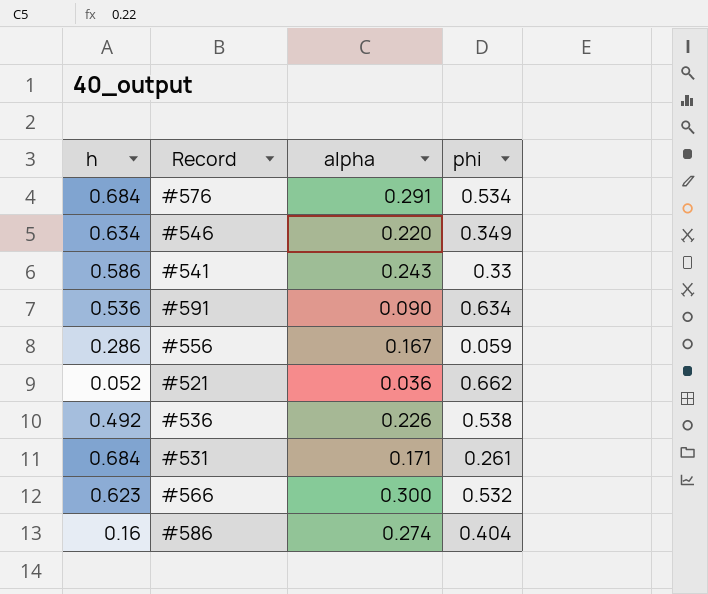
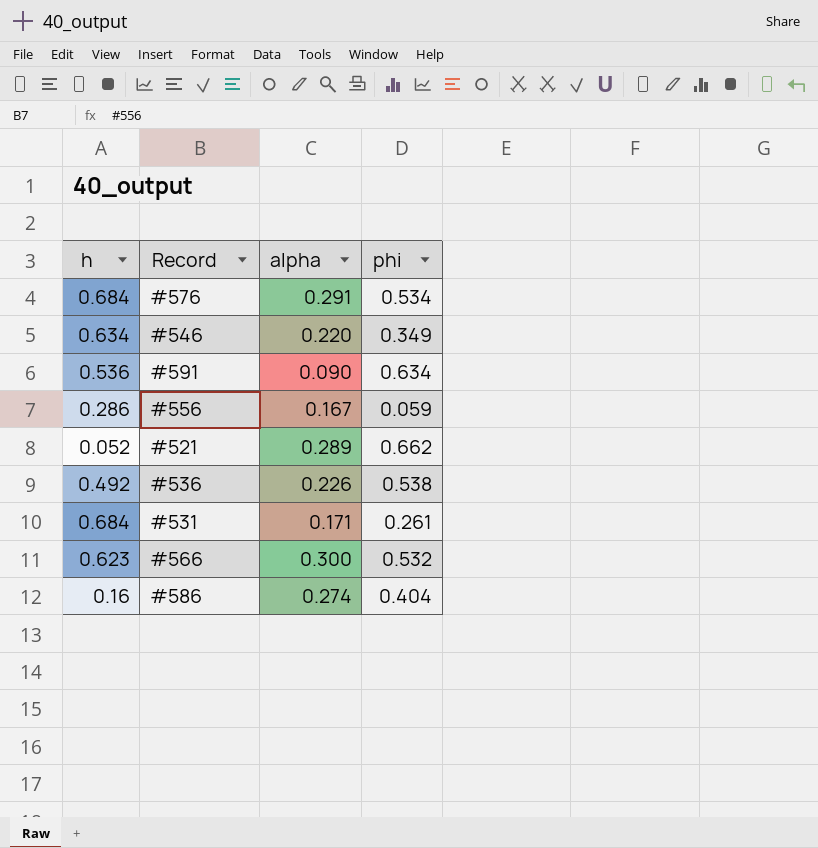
row #541: 0.586 | 0.243 | 0.33 -> none
#521 | alpha: 0.036 -> 0.289

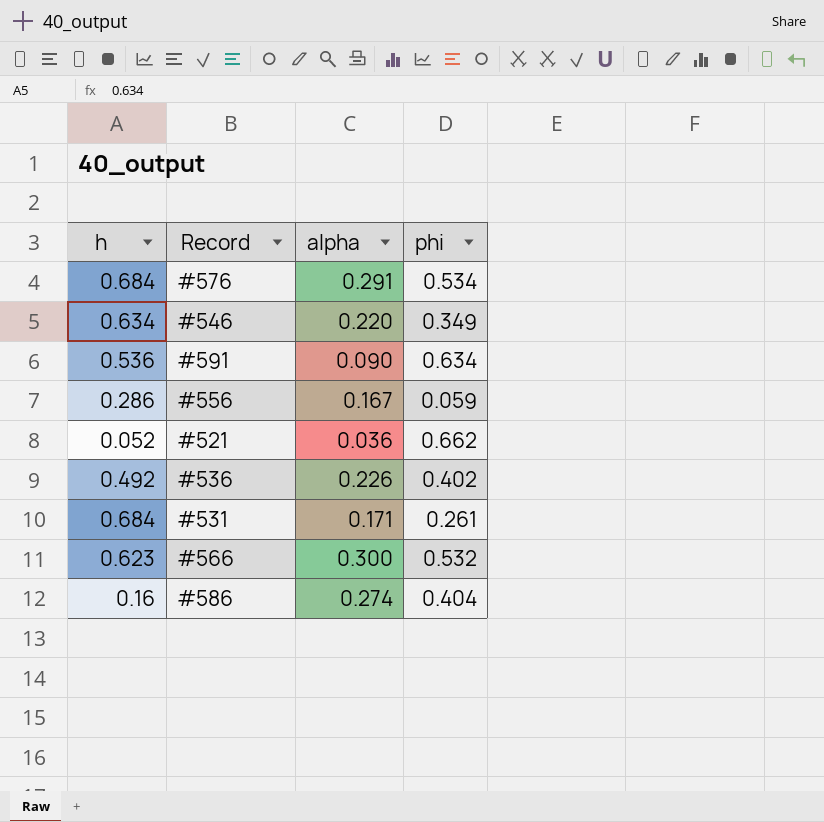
#521 | alpha: 0.289 -> 0.036
#536 | phi: 0.538 -> 0.402

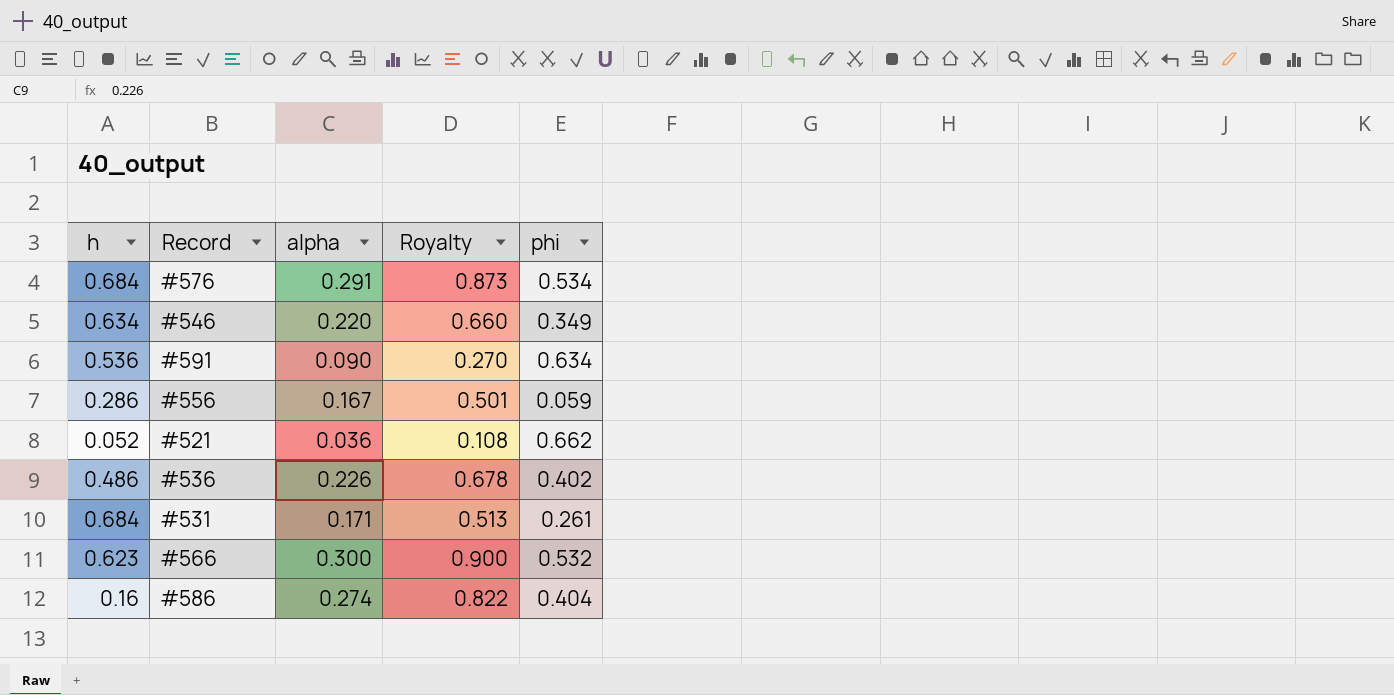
column Royalty | formula: none -> [alpha] * 3
#536 | h: 0.492 -> 0.486

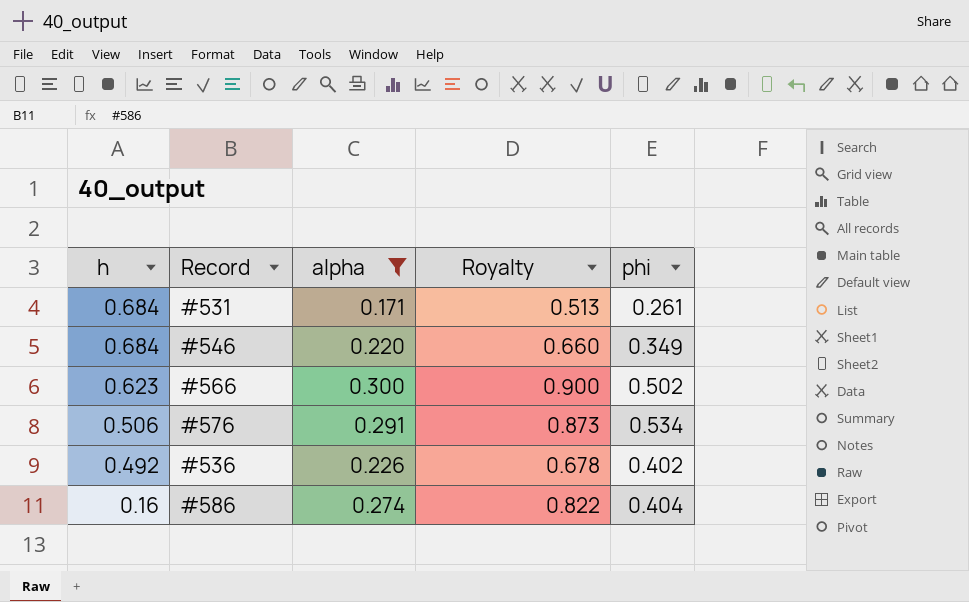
filter: none -> alpha >= 0.171
row order: none -> h descending
#546 | h: 0.634 -> 0.684
#566 | phi: 0.532 -> 0.502
#576 | h: 0.684 -> 0.506
#536 | h: 0.486 -> 0.492

